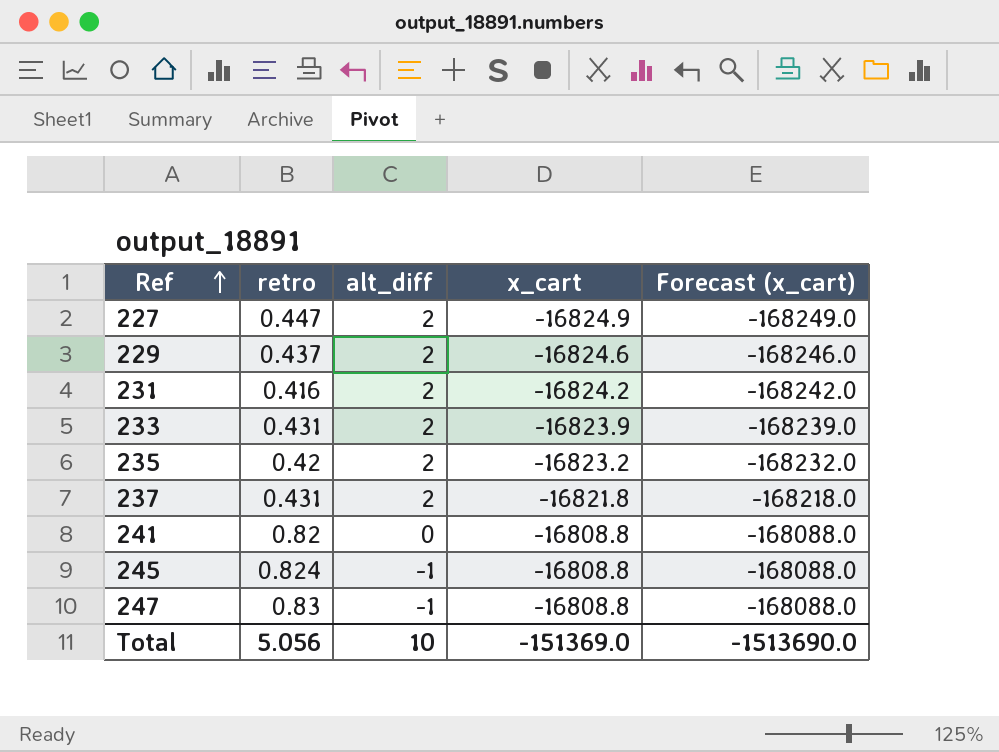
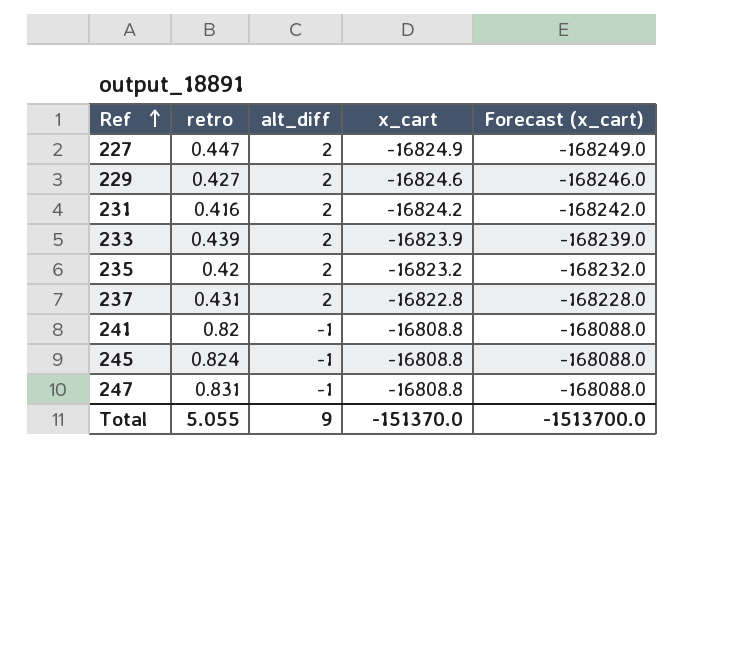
229 | retro: 0.437 -> 0.427
233 | retro: 0.431 -> 0.439
237 | x_cart: -16821.8 -> -16822.8
237 | Forecast (x_cart): -168218.0 -> -168228.0
241 | alt_diff: 0 -> -1
247 | retro: 0.83 -> 0.831
Total | retro: 5.056 -> 5.055
Total | alt_diff: 10 -> 9
Total | x_cart: -151369.0 -> -151370.0
Total | Forecast (x_cart): -1513690.0 -> -1513700.0

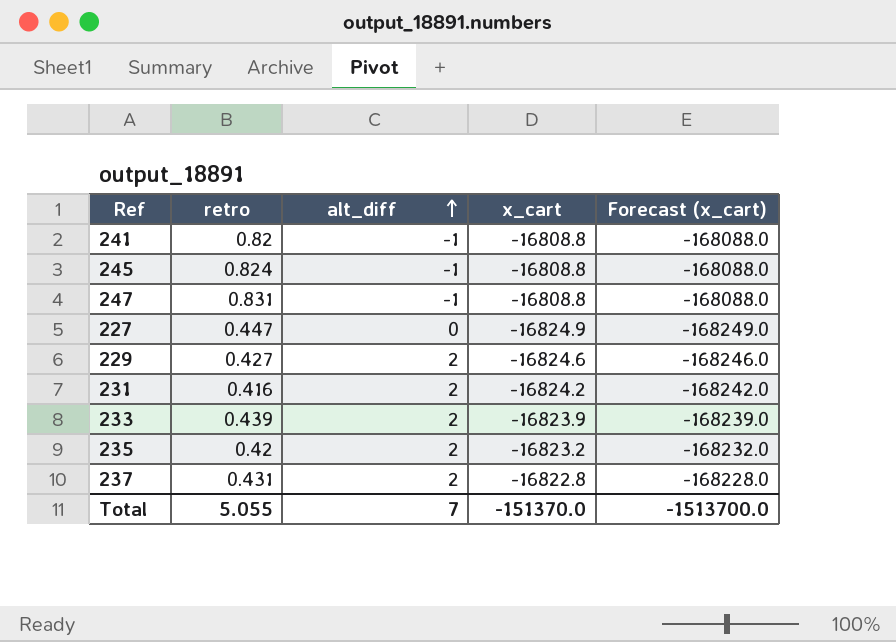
row order: Ref ascending -> alt_diff ascending
227 | alt_diff: 2 -> 0
Total | alt_diff: 9 -> 7

